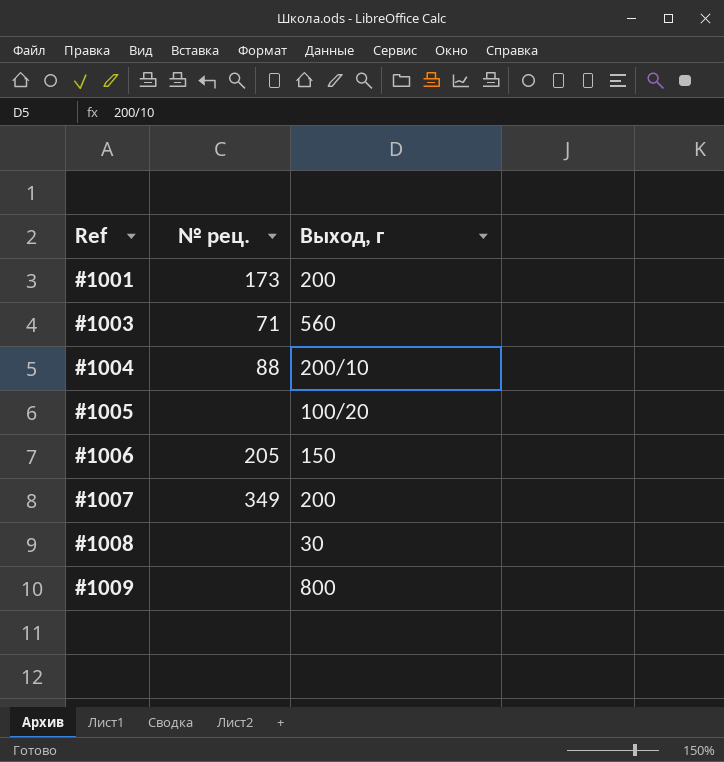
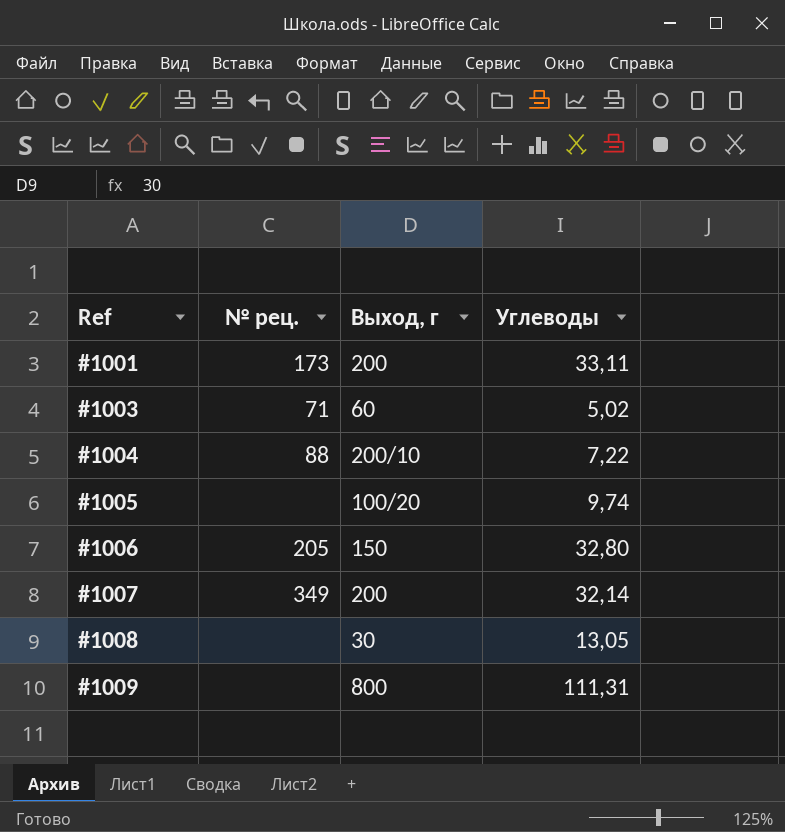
column Углеводы | position: none -> 4
#1003 | Выход, г: 560 -> 60

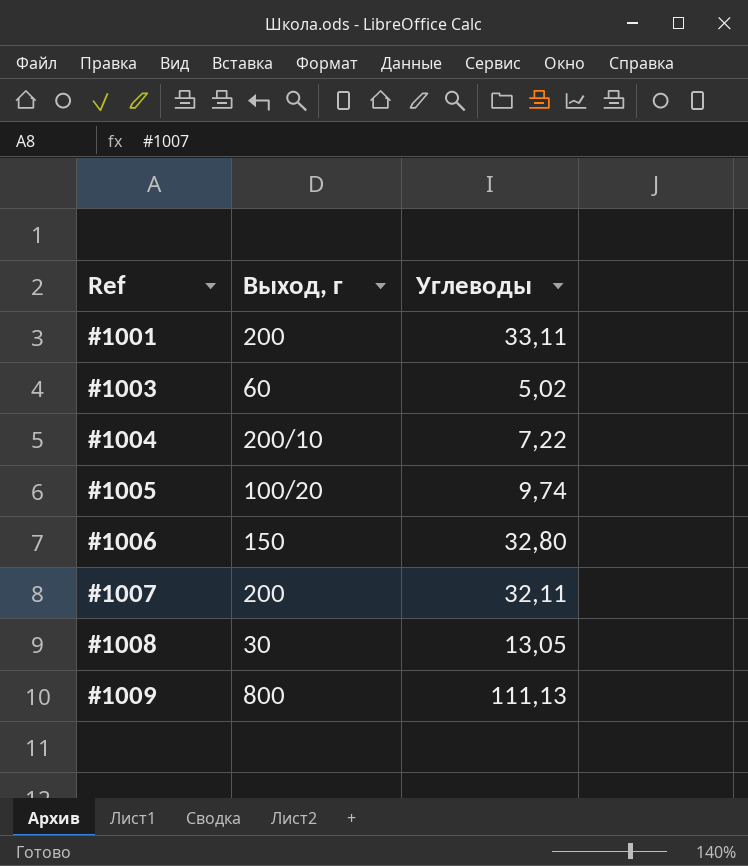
column № рец. | position: 2 -> none
#1007 | Углеводы: 32,14 -> 32,11
#1009 | Углеводы: 111,31 -> 111,13

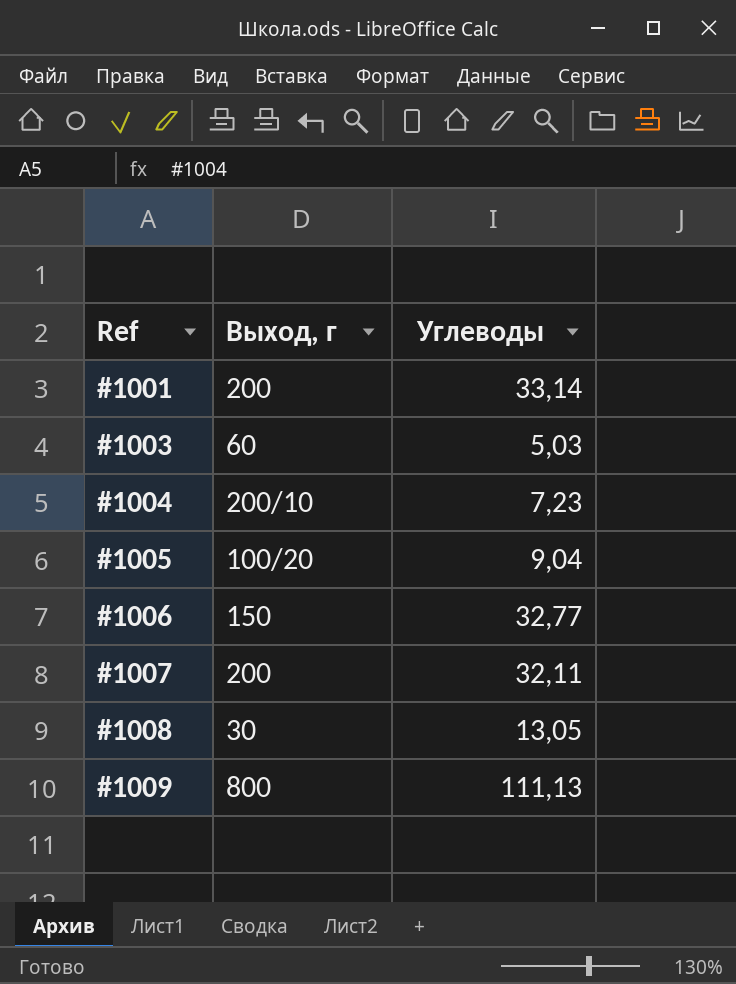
#1001 | Углеводы: 33,11 -> 33,14
#1003 | Углеводы: 5,02 -> 5,03
#1004 | Углеводы: 7,22 -> 7,23
#1005 | Углеводы: 9,74 -> 9,04
#1006 | Углеводы: 32,80 -> 32,77

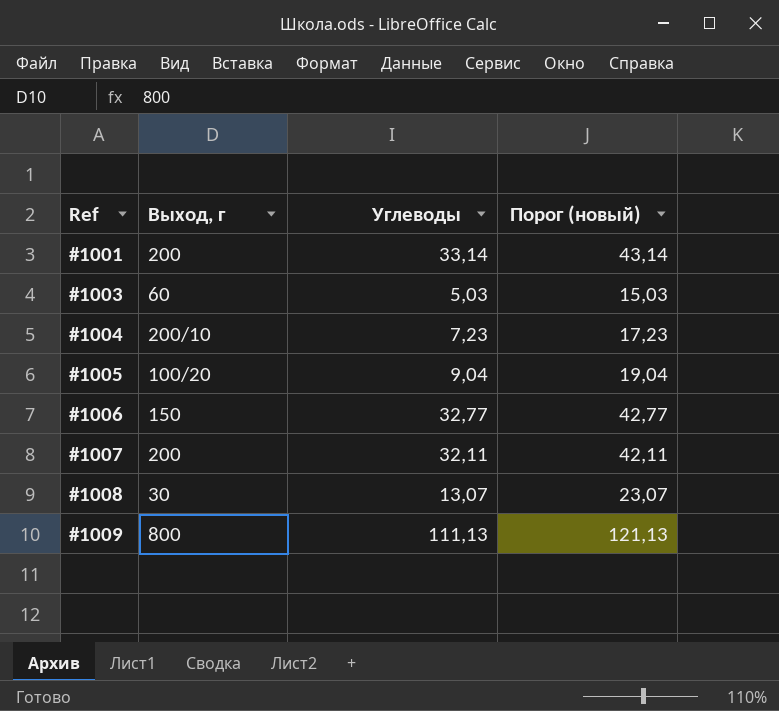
column Порог (новый) | formula: none -> [Углеводы] + 10
#1008 | Углеводы: 13,05 -> 13,07

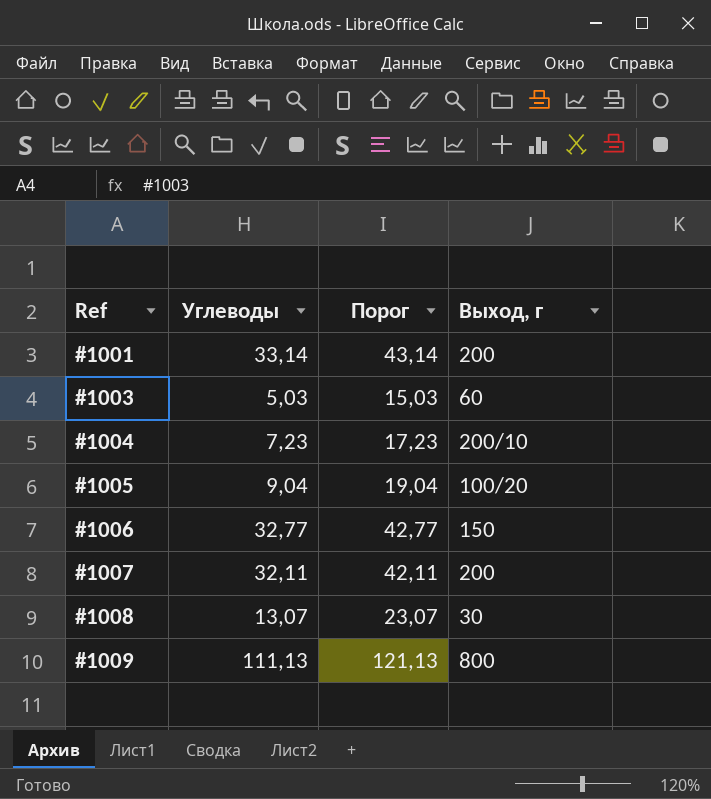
column name: Порог (новый) -> Порог
column Выход, г | position: 2 -> 4

